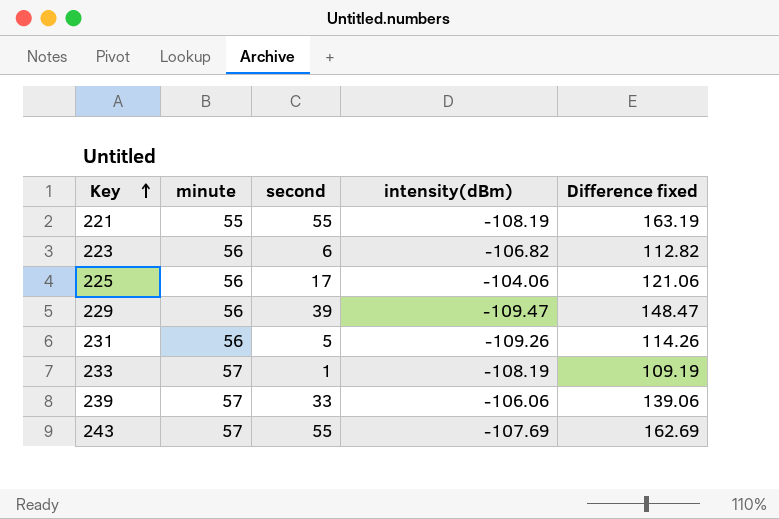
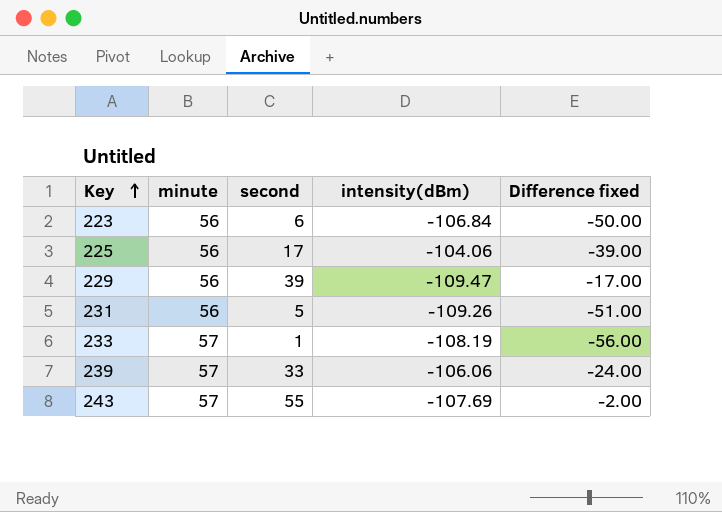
column Difference fixed | formula: [second] - [intensity(dBm)] -> [second] - [minute]
row 221: 55 | 55 | -108.19 | 163.19 -> none
223 | intensity(dBm): -106.82 -> -106.84

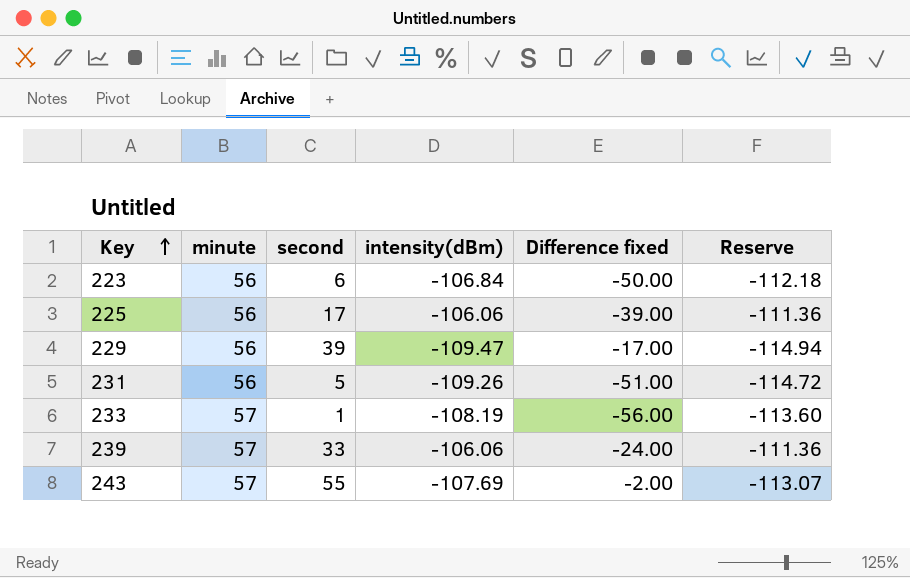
column Reserve | formula: none -> [intensity(dBm)] * 1.05
225 | intensity(dBm): -104.06 -> -106.06

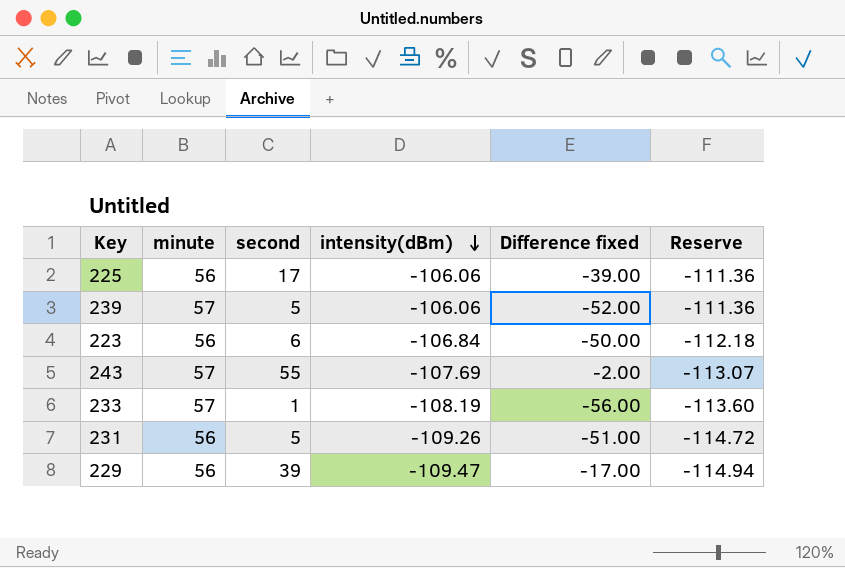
row order: Key ascending -> intensity(dBm) descending
239 | second: 33 -> 5
239 | Difference fixed: -24.00 -> -52.00

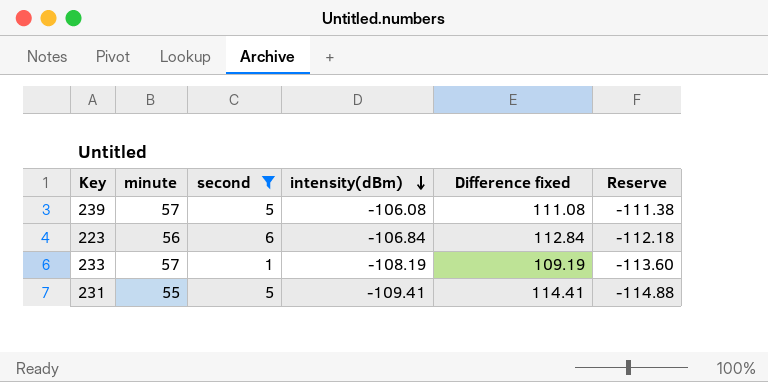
filter: none -> second <= 6
column Difference fixed | formula: [second] - [minute] -> [second] - [intensity(dBm)]
239 | intensity(dBm): -106.06 -> -106.08
239 | Reserve: -111.36 -> -111.38
231 | minute: 56 -> 55
231 | intensity(dBm): -109.26 -> -109.41
231 | Reserve: -114.72 -> -114.88

